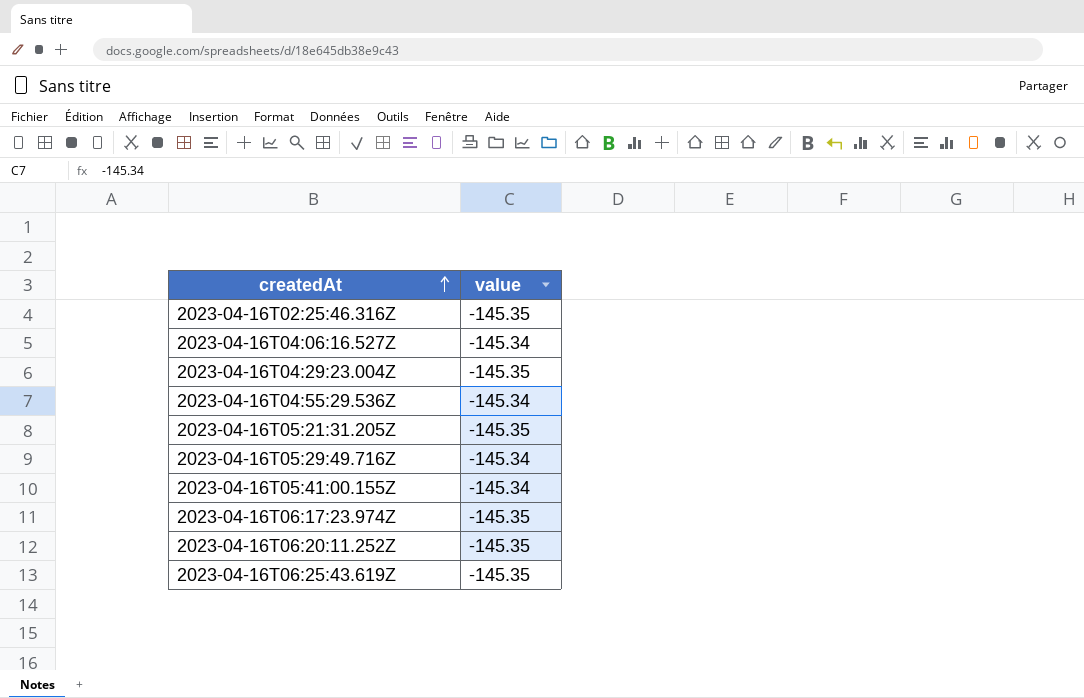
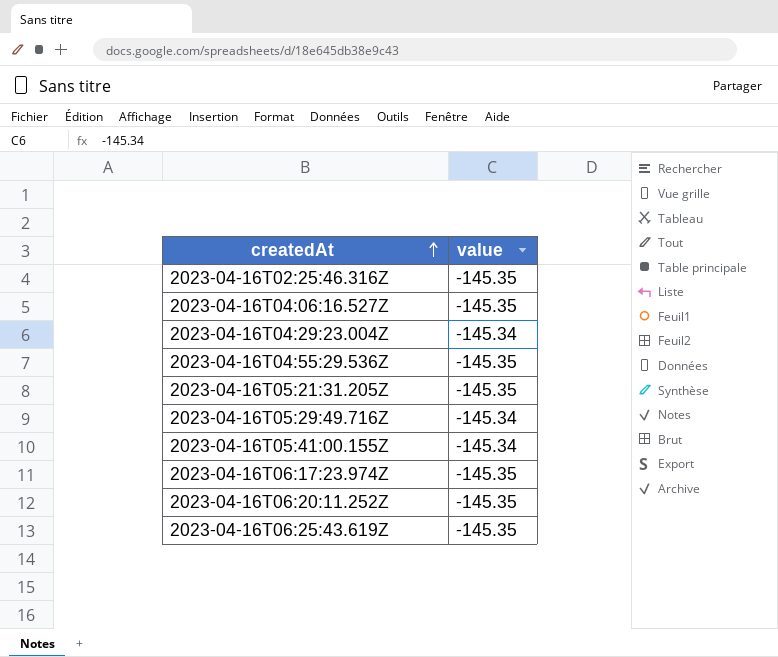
2023-04-16T04:06:16.527Z | value: -145.34 -> -145.35
2023-04-16T04:29:23.004Z | value: -145.35 -> -145.34
2023-04-16T04:55:29.536Z | value: -145.34 -> -145.35

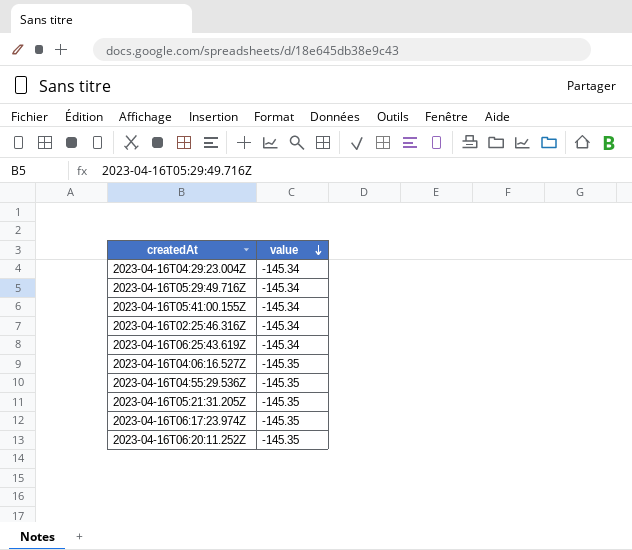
row order: createdAt ascending -> value descending
2023-04-16T02:25:46.316Z | value: -145.35 -> -145.34
2023-04-16T06:25:43.619Z | value: -145.35 -> -145.34

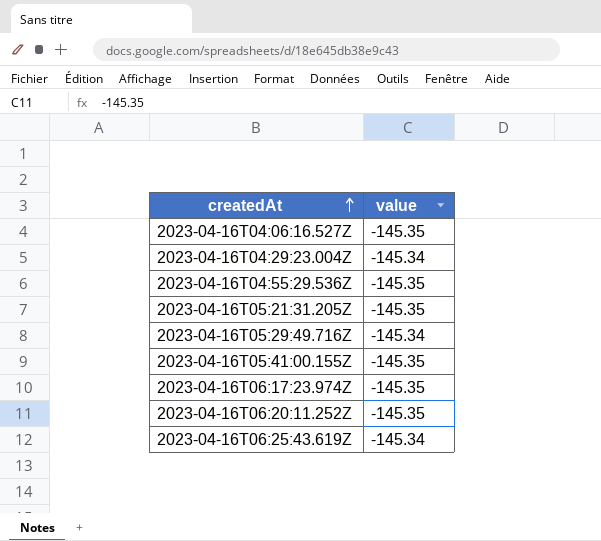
row order: value descending -> createdAt ascending
row 2023-04-16T02:25:46.316Z: -145.34 -> none
2023-04-16T05:41:00.155Z | value: -145.34 -> -145.35

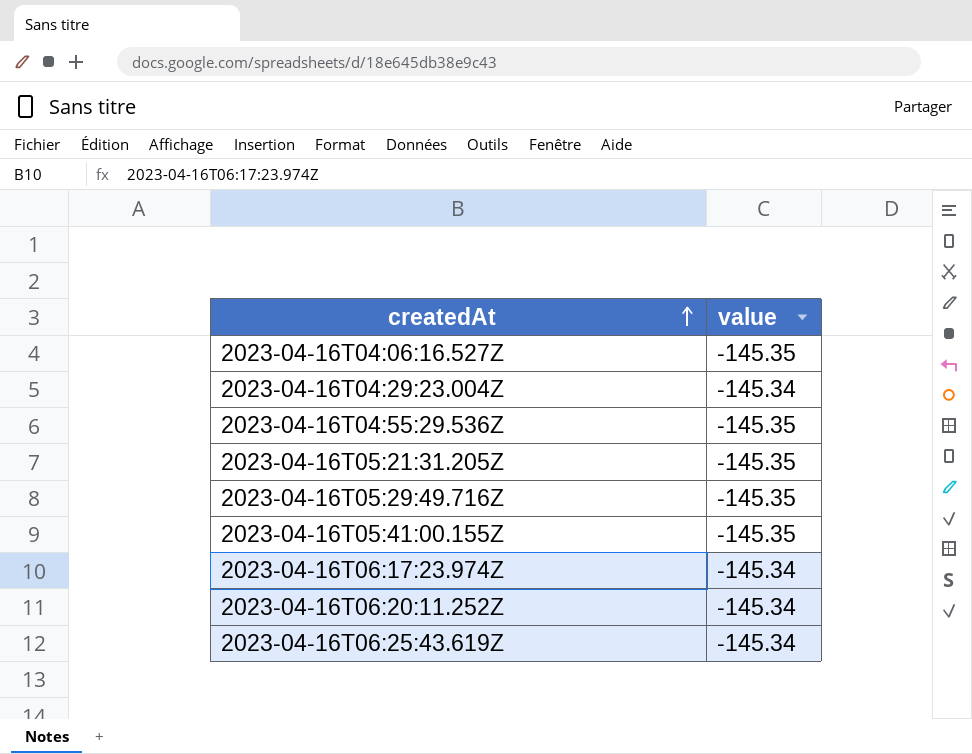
2023-04-16T05:29:49.716Z | value: -145.34 -> -145.35
2023-04-16T06:17:23.974Z | value: -145.35 -> -145.34
2023-04-16T06:20:11.252Z | value: -145.35 -> -145.34

